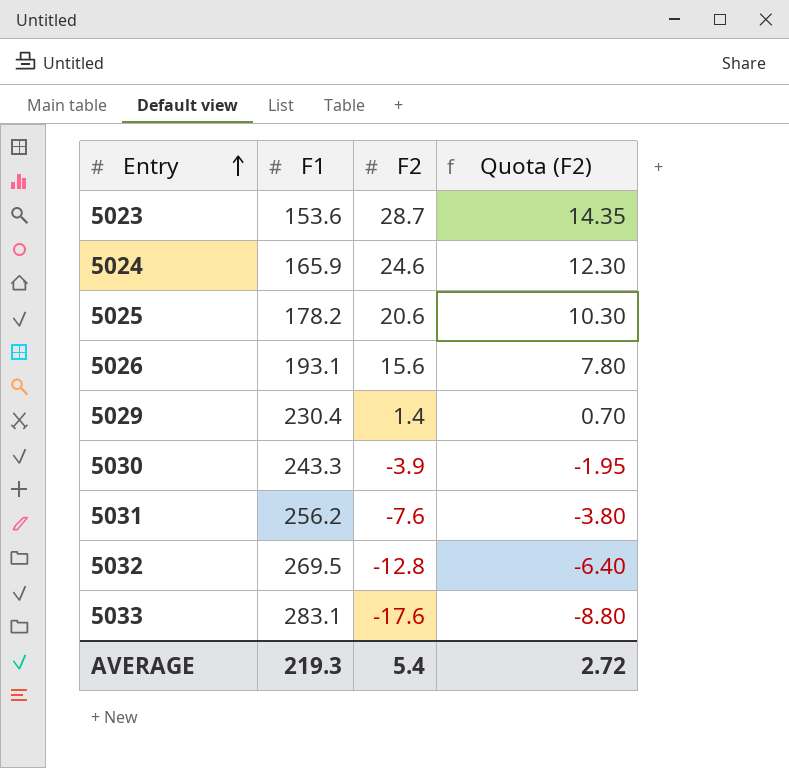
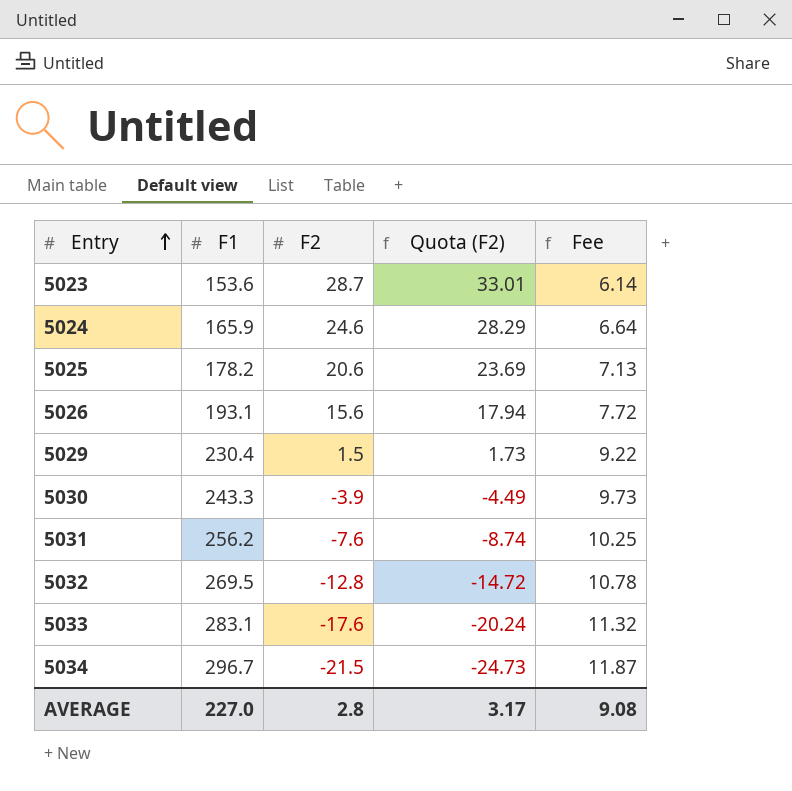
column Quota (F2) | formula: [F2] * 0.5 -> [F2] * 1.15
column Fee | formula: none -> [F1] * 0.04
5029 | F2: 1.4 -> 1.5
row 5034: none -> 296.7 | -21.5 | -24.73 | 11.87
AVERAGE | F1: 219.3 -> 227.0
AVERAGE | F2: 5.4 -> 2.8
AVERAGE | Quota (F2): 2.72 -> 3.17

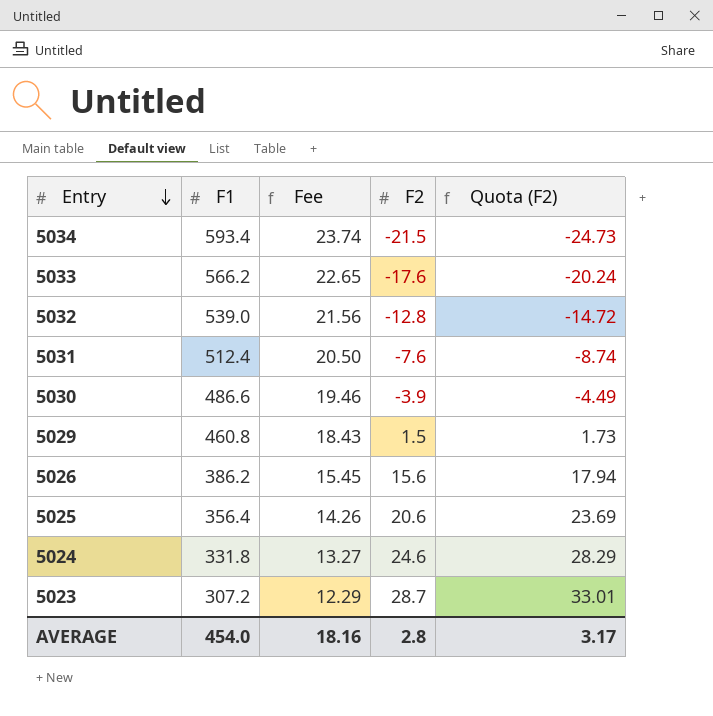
row order: Entry ascending -> Entry descending
column Fee | position: 5 -> 3
5034 | F1: 296.7 -> 593.4
5034 | Fee: 11.87 -> 23.74
5033 | F1: 283.1 -> 566.2
5033 | Fee: 11.32 -> 22.65
5032 | F1: 269.5 -> 539.0
5032 | Fee: 10.78 -> 21.56
5031 | F1: 256.2 -> 512.4
5031 | Fee: 10.25 -> 20.50
5030 | F1: 243.3 -> 486.6
5030 | Fee: 9.73 -> 19.46
5029 | F1: 230.4 -> 460.8
5029 | Fee: 9.22 -> 18.43
5026 | F1: 193.1 -> 386.2
5026 | Fee: 7.72 -> 15.45
5025 | F1: 178.2 -> 356.4
5025 | Fee: 7.13 -> 14.26
5024 | F1: 165.9 -> 331.8
5024 | Fee: 6.64 -> 13.27
5023 | F1: 153.6 -> 307.2
5023 | Fee: 6.14 -> 12.29
AVERAGE | F1: 227.0 -> 454.0
AVERAGE | Fee: 9.08 -> 18.16

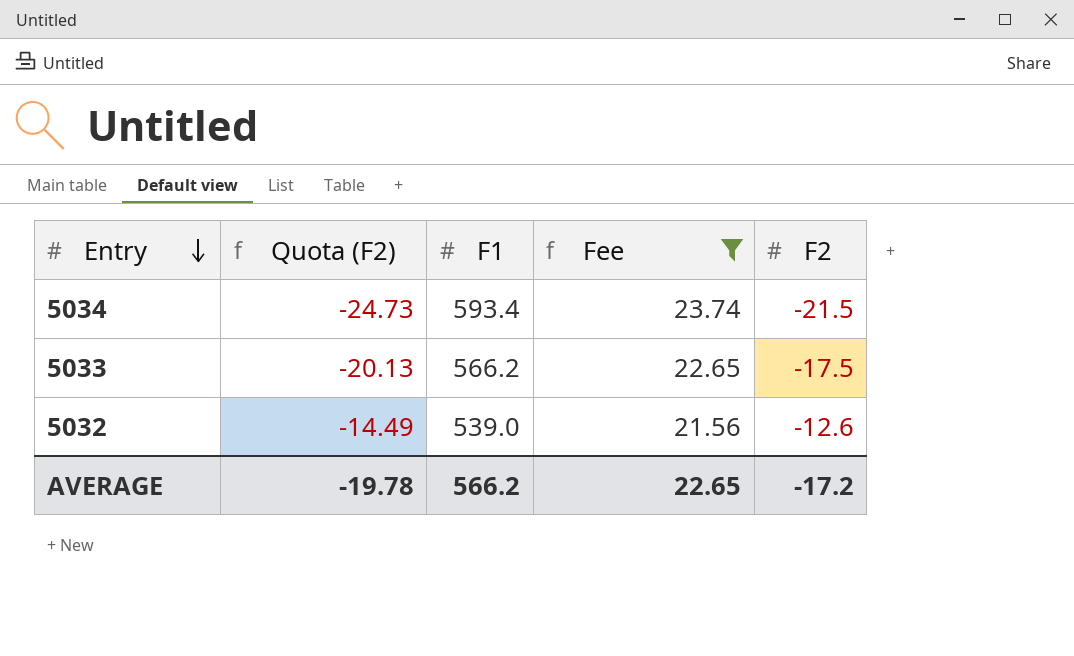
filter: none -> Fee >= 21.56
column Quota (F2) | position: 5 -> 2
5033 | Quota (F2): -20.24 -> -20.13
5033 | F2: -17.6 -> -17.5
5032 | Quota (F2): -14.72 -> -14.49
5032 | F2: -12.8 -> -12.6
AVERAGE | Quota (F2): 3.17 -> -19.78
AVERAGE | F1: 454.0 -> 566.2
AVERAGE | Fee: 18.16 -> 22.65
AVERAGE | F2: 2.8 -> -17.2

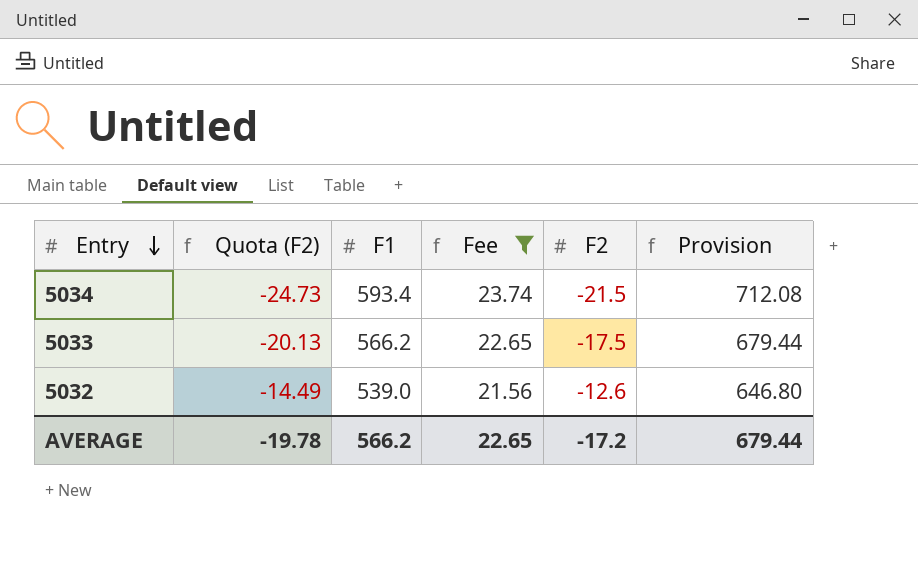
column Provision | formula: none -> [F1] * 1.2

